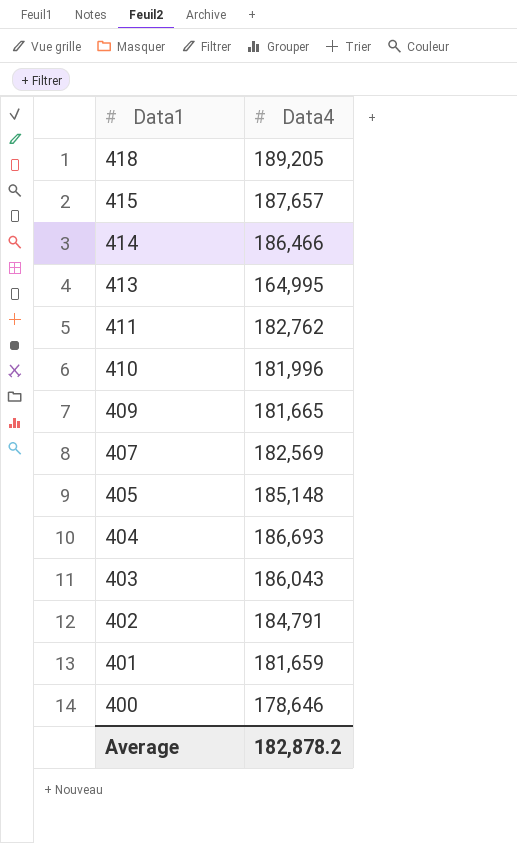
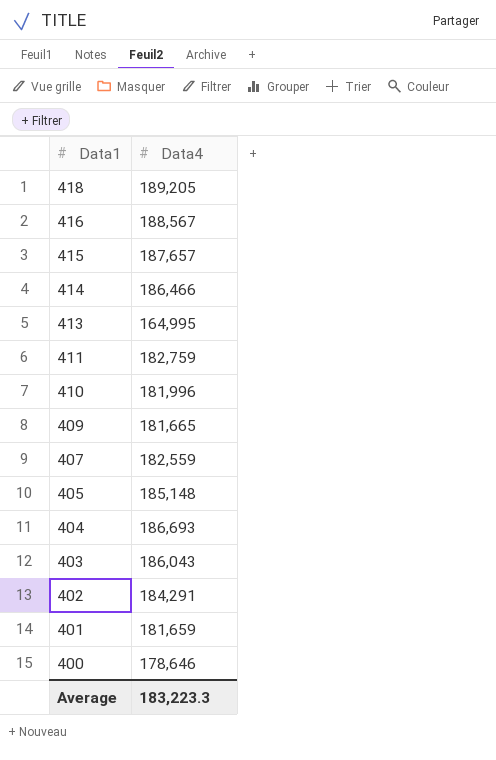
row 416: none -> 188,567
411 | Data4: 182,762 -> 182,759
407 | Data4: 182,569 -> 182,559
402 | Data4: 184,791 -> 184,291
Average | Data4: 182,878.2 -> 183,223.3

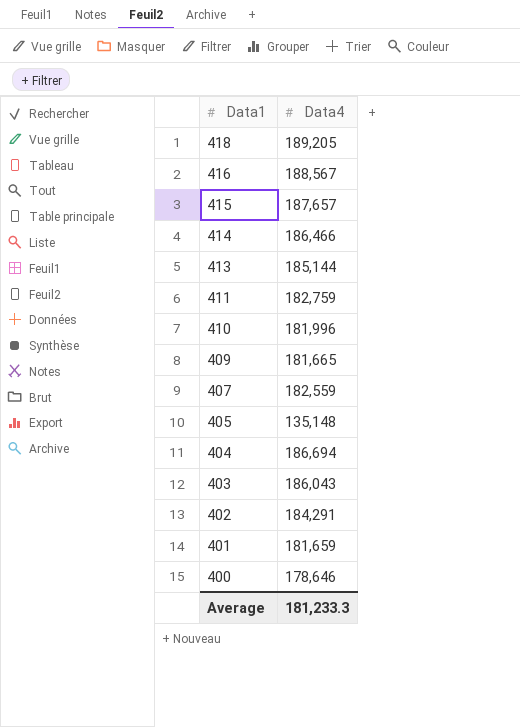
413 | Data4: 164,995 -> 185,144
405 | Data4: 185,148 -> 135,148
404 | Data4: 186,693 -> 186,694
Average | Data4: 183,223.3 -> 181,233.3

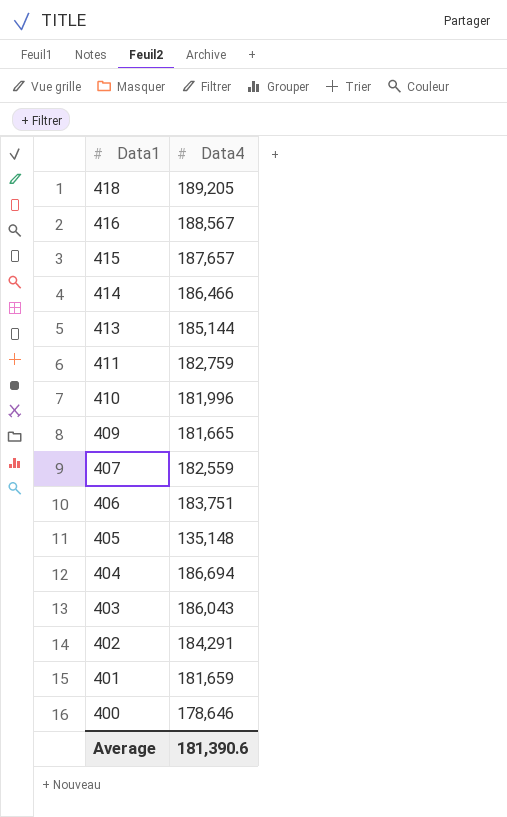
row 406: none -> 183,751
Average | Data4: 181,233.3 -> 181,390.6

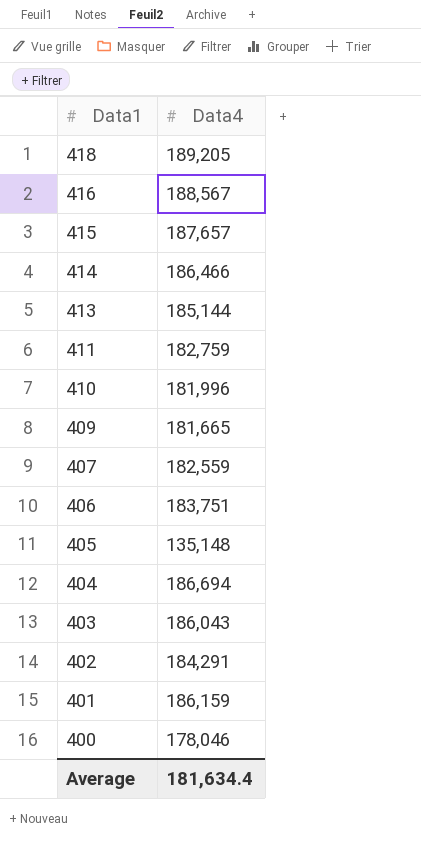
401 | Data4: 181,659 -> 186,159
400 | Data4: 178,646 -> 178,046
Average | Data4: 181,390.6 -> 181,634.4

